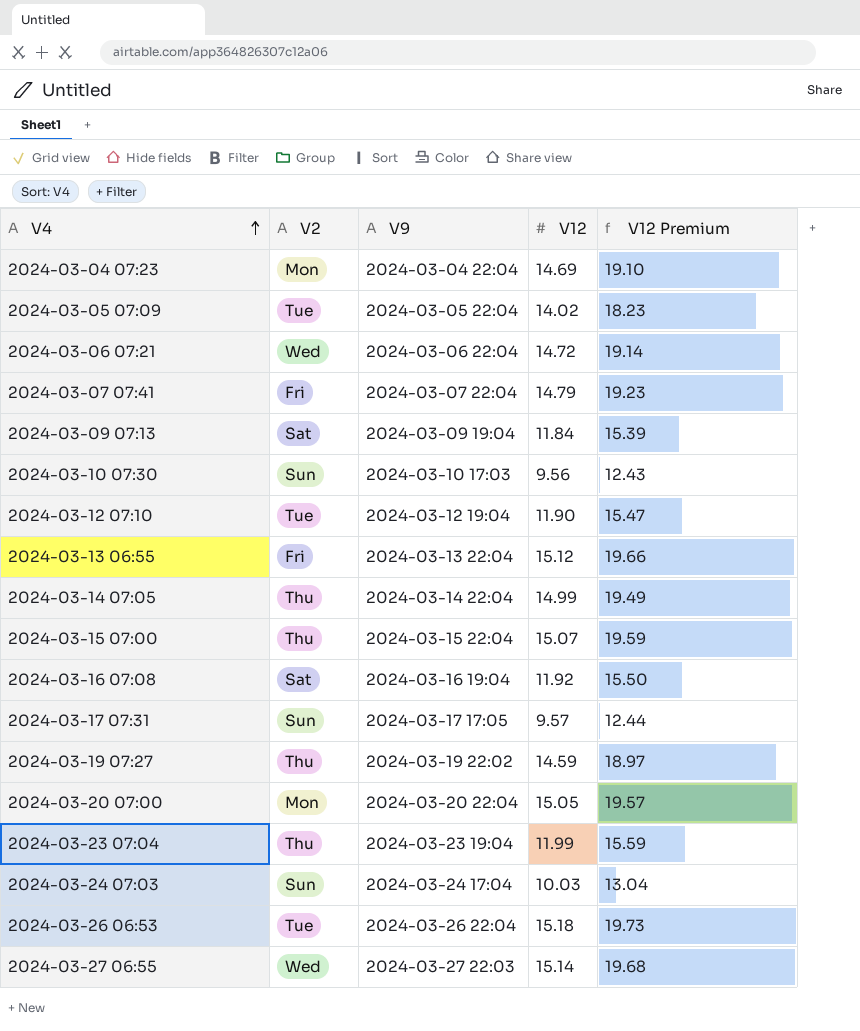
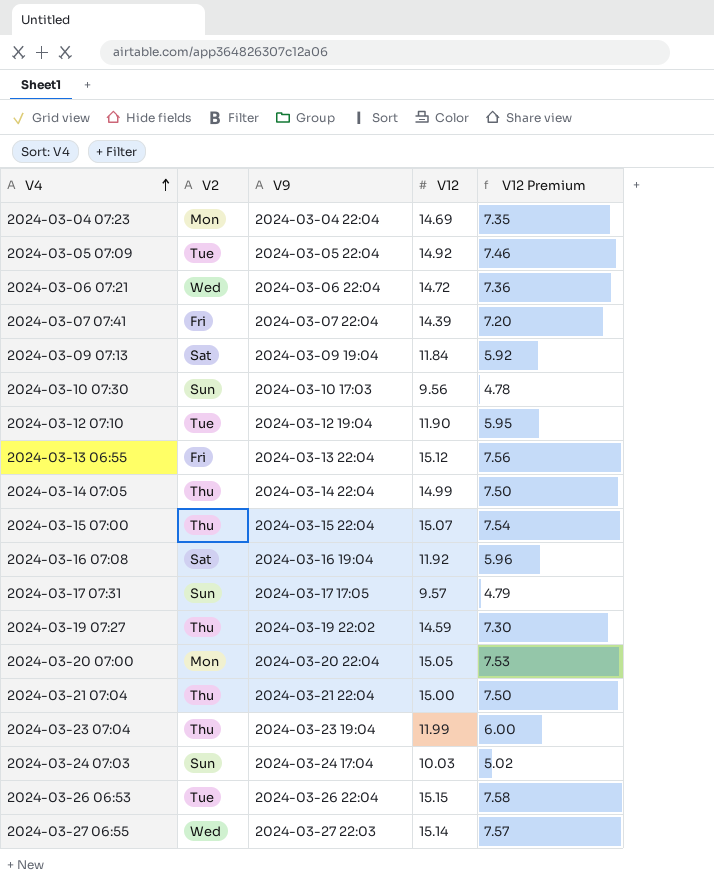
column V12 Premium | formula: [V12] * 1.3 -> [V12] * 0.5
2024-03-05 07:09 | V12: 14.02 -> 14.92
2024-03-07 07:41 | V12: 14.79 -> 14.39
row 2024-03-21 07:04: none -> Thu | 2024-03-21 22:04 | 15.00 | 7.50
2024-03-26 06:53 | V12: 15.18 -> 15.15

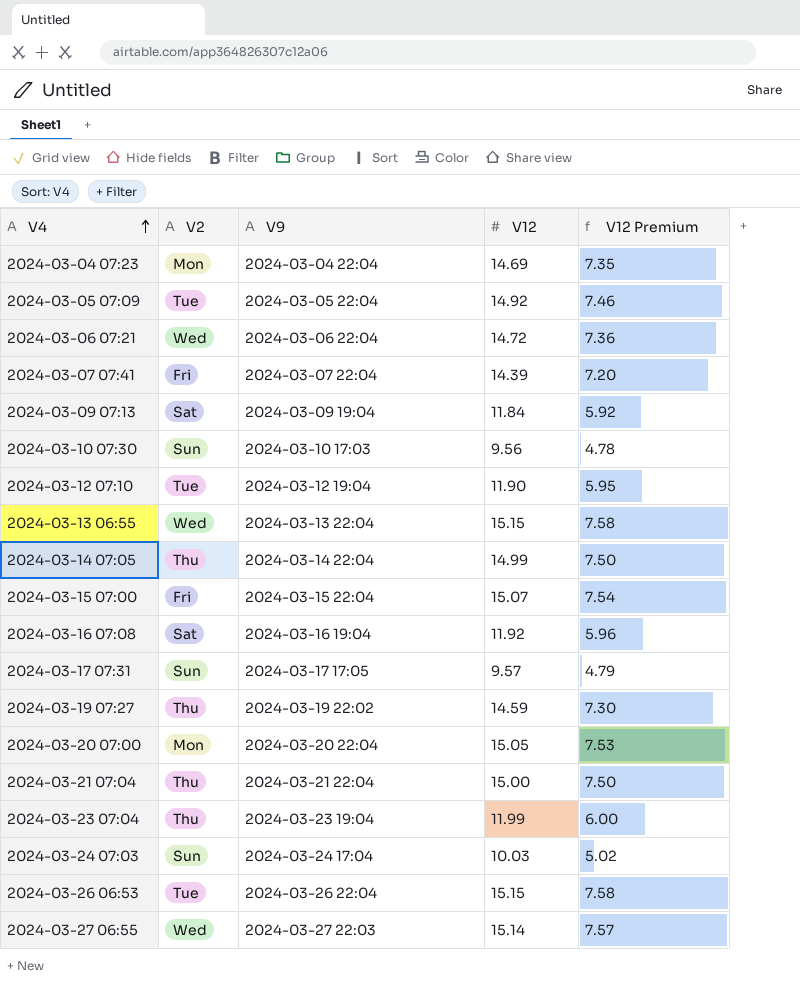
2024-03-13 06:55 | V2: Fri -> Wed
2024-03-13 06:55 | V12: 15.12 -> 15.15
2024-03-13 06:55 | V12 Premium: 7.56 -> 7.58
2024-03-15 07:00 | V2: Thu -> Fri

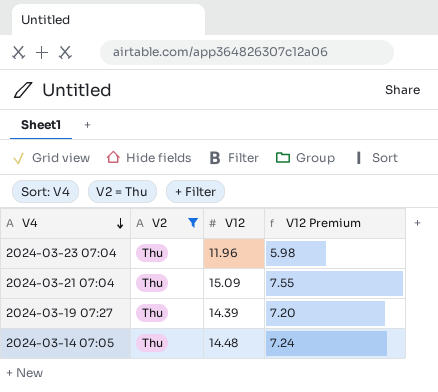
filter: none -> V2 = Thu
row order: V4 ascending -> V4 descending
column V9 | position: 3 -> none
2024-03-23 07:04 | V12: 11.99 -> 11.96
2024-03-23 07:04 | V12 Premium: 6.00 -> 5.98
2024-03-21 07:04 | V12: 15.00 -> 15.09
2024-03-21 07:04 | V12 Premium: 7.50 -> 7.55
2024-03-19 07:27 | V12: 14.59 -> 14.39
2024-03-19 07:27 | V12 Premium: 7.30 -> 7.20
2024-03-14 07:05 | V12: 14.99 -> 14.48
2024-03-14 07:05 | V12 Premium: 7.50 -> 7.24

